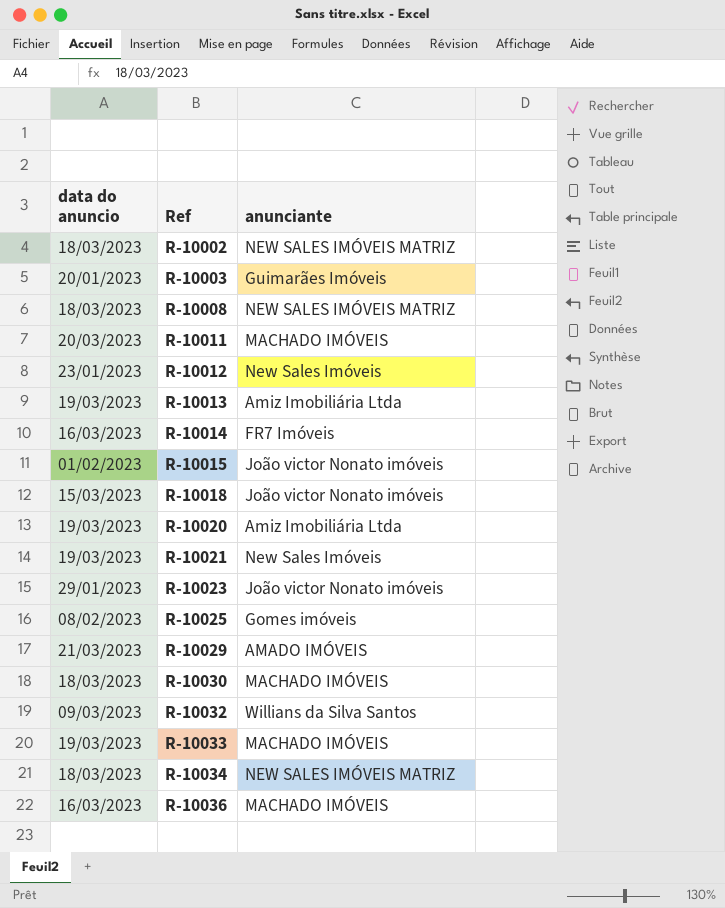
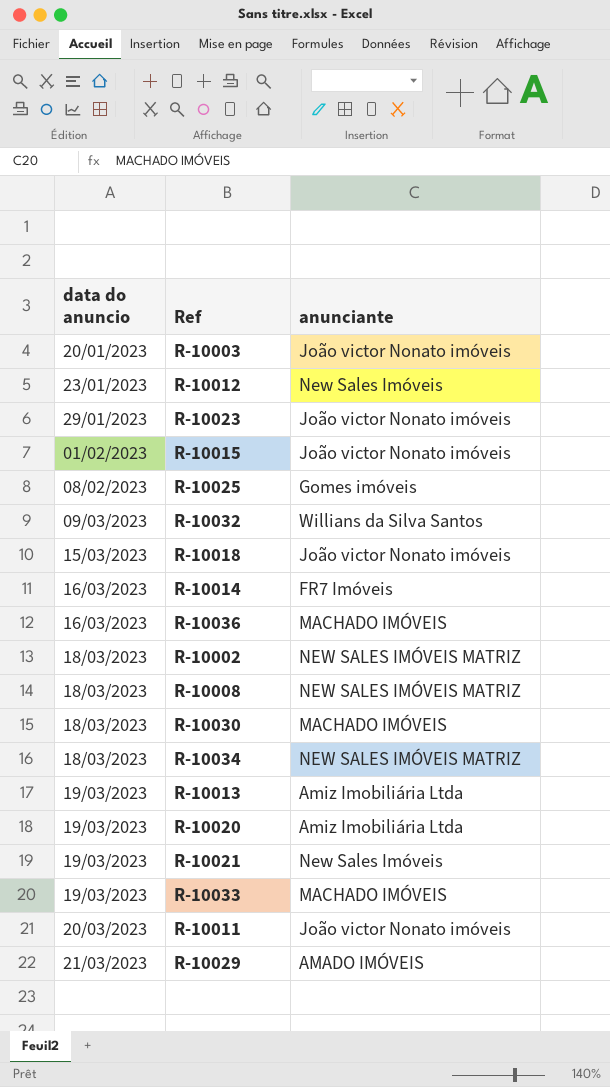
row order: Ref ascending -> data do anuncio ascending
R-10003 | anunciante: Guimarães Imóveis -> João victor Nonato imóveis
R-10011 | anunciante: MACHADO IMÓVEIS -> João victor Nonato imóveis

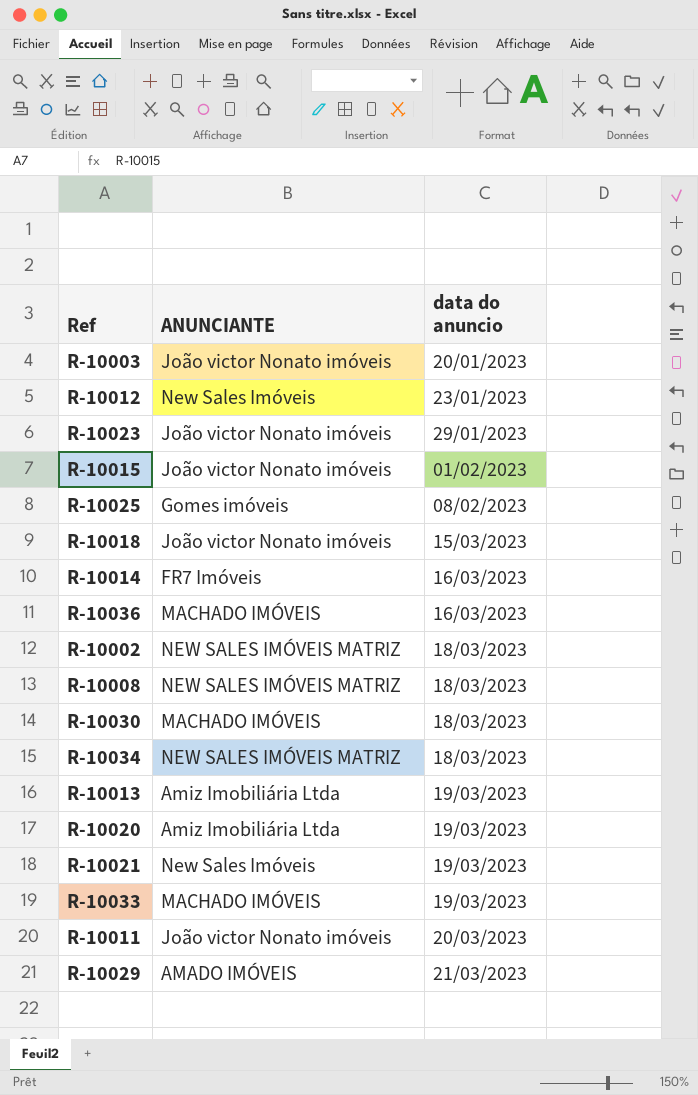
column name: anunciante -> ANUNCIANTE
column data do anuncio | position: 1 -> 3
row R-10032: 09/03/2023 | Willians da Silva Santos -> none

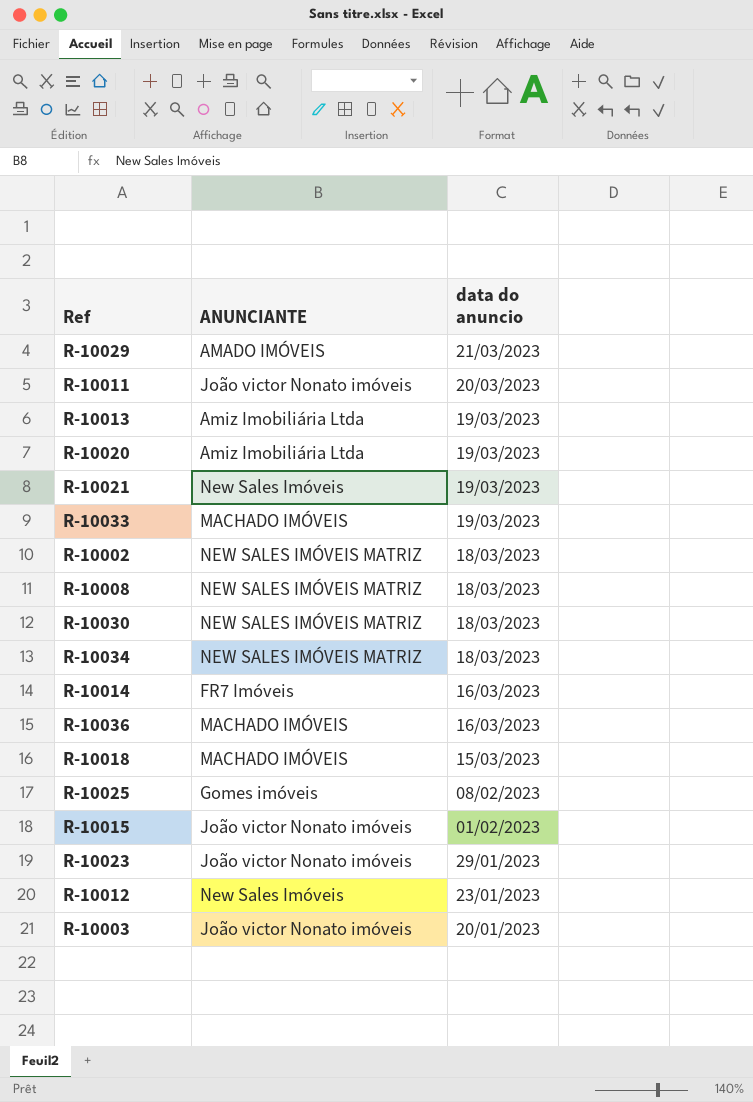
row order: data do anuncio ascending -> data do anuncio descending
R-10030 | ANUNCIANTE: MACHADO IMÓVEIS -> NEW SALES IMÓVEIS MATRIZ
R-10018 | ANUNCIANTE: João victor Nonato imóveis -> MACHADO IMÓVEIS

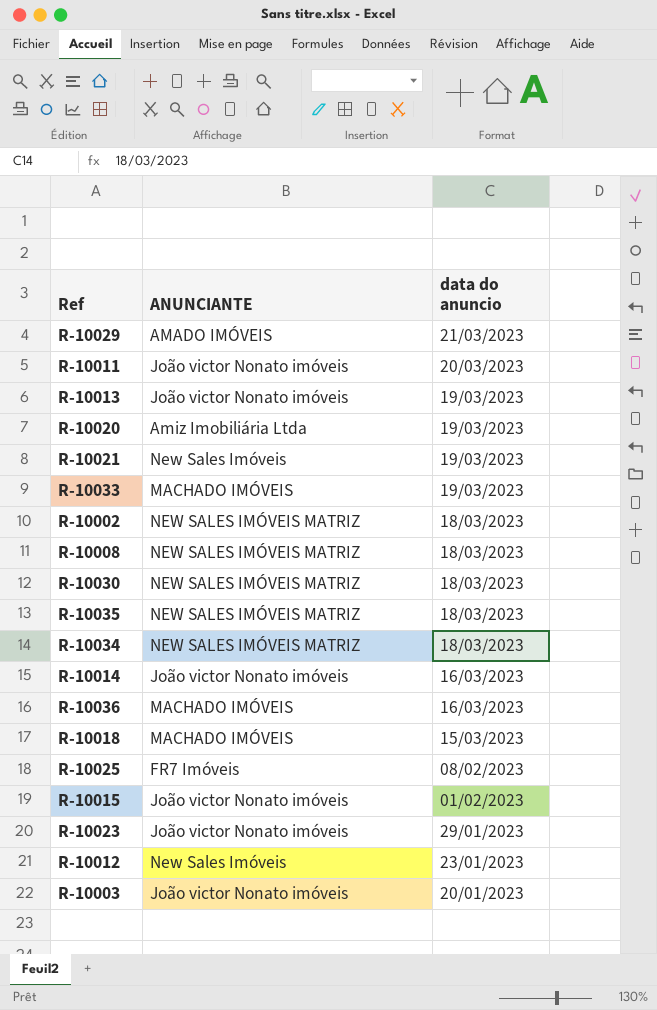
R-10013 | ANUNCIANTE: Amiz Imobiliária Ltda -> João victor Nonato imóveis
row R-10035: none -> NEW SALES IMÓVEIS MATRIZ | 18/03/2023
R-10014 | ANUNCIANTE: FR7 Imóveis -> João victor Nonato imóveis
R-10025 | ANUNCIANTE: Gomes imóveis -> FR7 Imóveis

